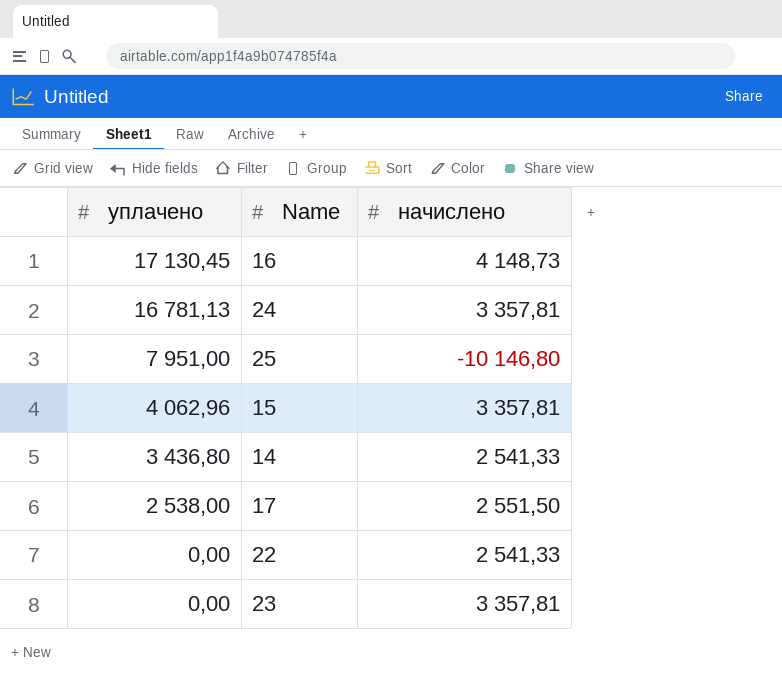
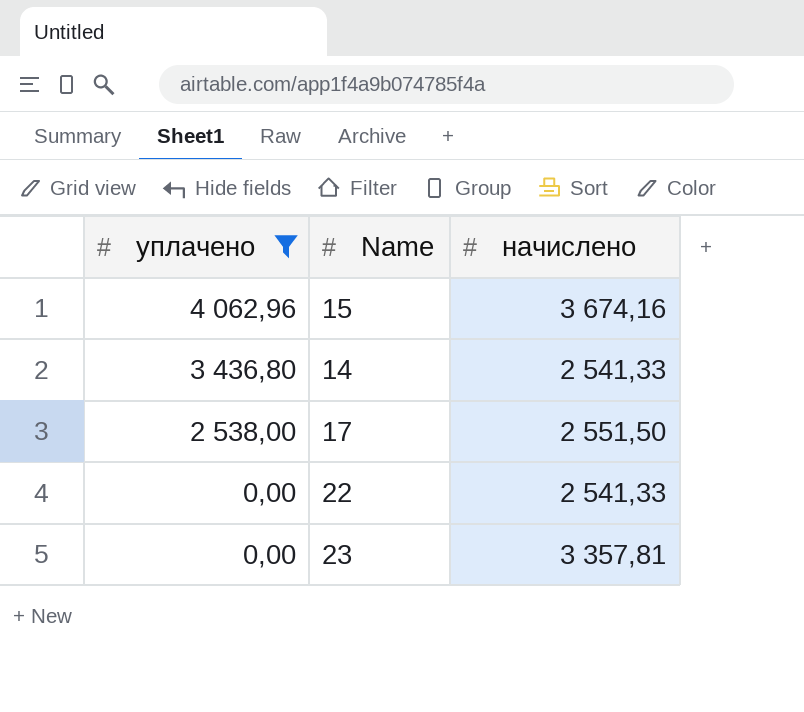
filter: none -> уплачено <= 4 062,96
15 | начислено: 3 357,81 -> 3 674,16

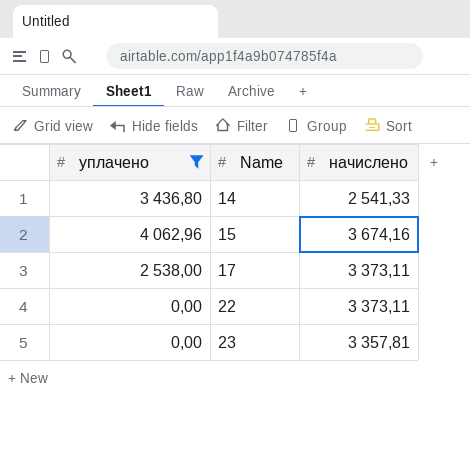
row order: уплачено descending -> Name ascending
17 | начислено: 2 551,50 -> 3 373,11
22 | начислено: 2 541,33 -> 3 373,11

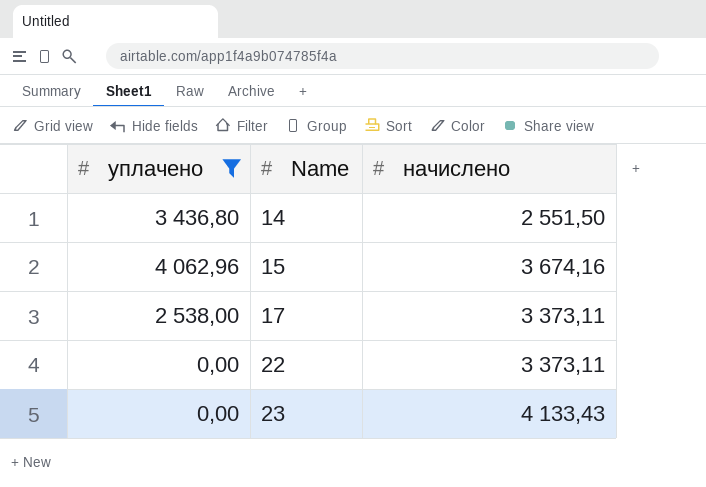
14 | начислено: 2 541,33 -> 2 551,50
23 | начислено: 3 357,81 -> 4 133,43

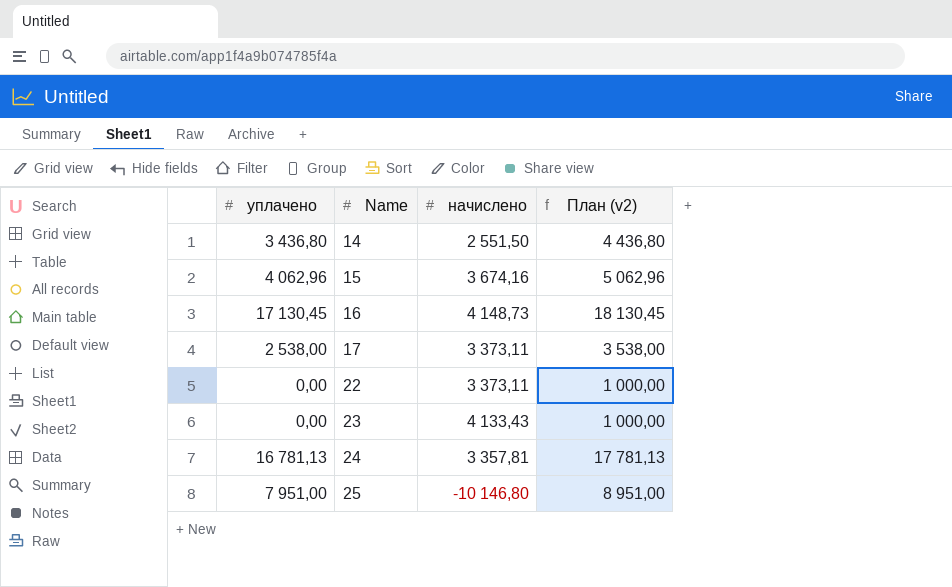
filter: уплачено <= 4 062,96 -> none
column План (v2) | formula: none -> [уплачено] + 1000

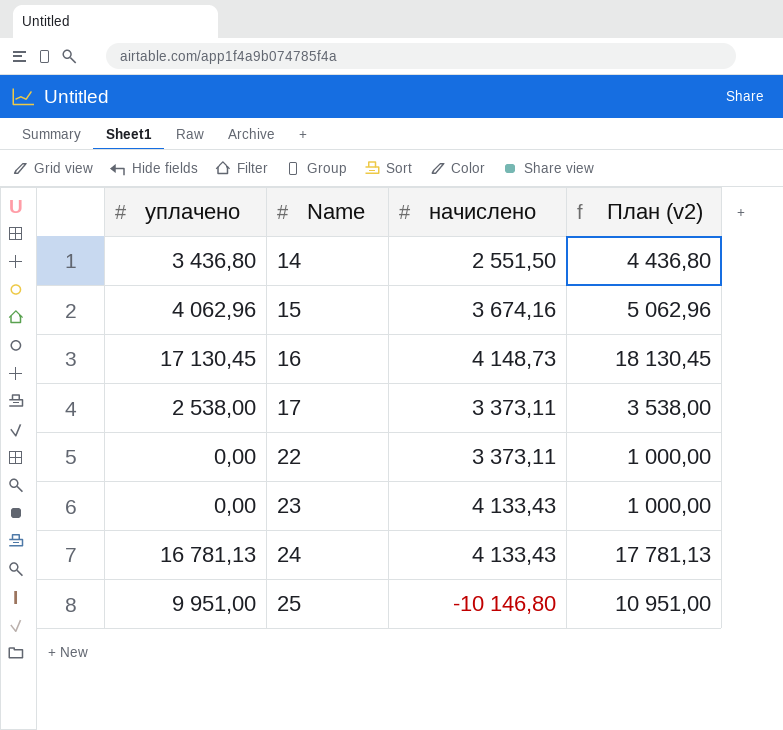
24 | начислено: 3 357,81 -> 4 133,43
25 | уплачено: 7 951,00 -> 9 951,00
25 | План (v2): 8 951,00 -> 10 951,00

